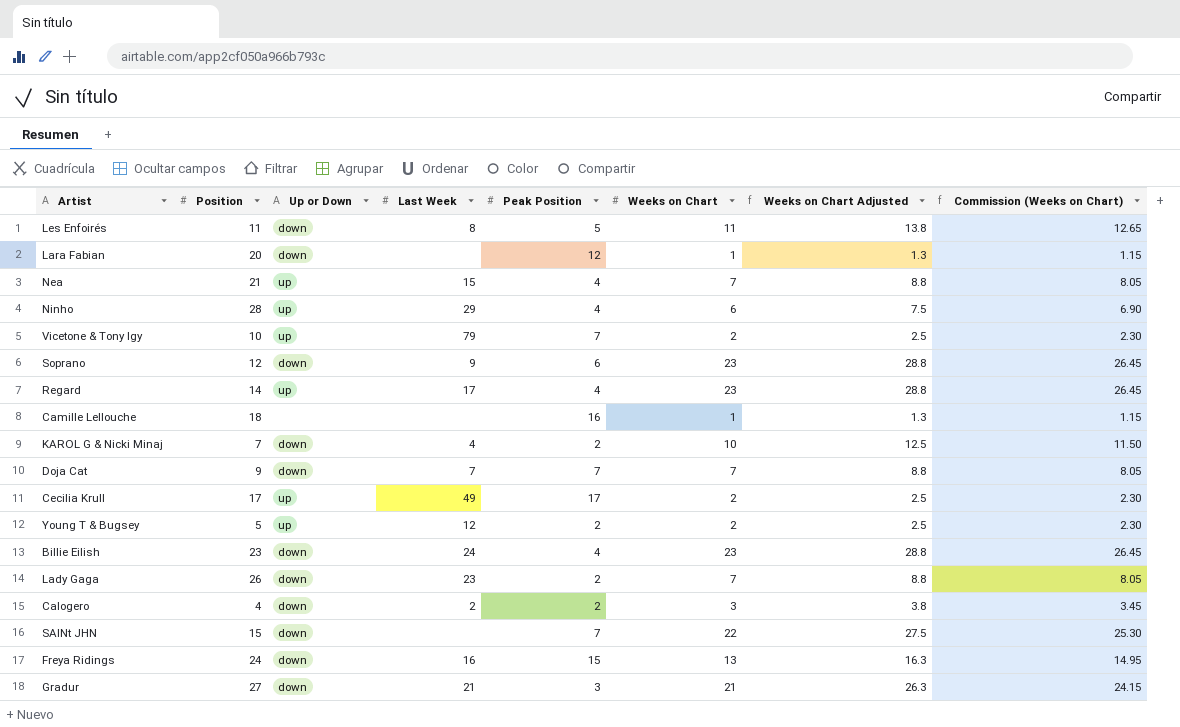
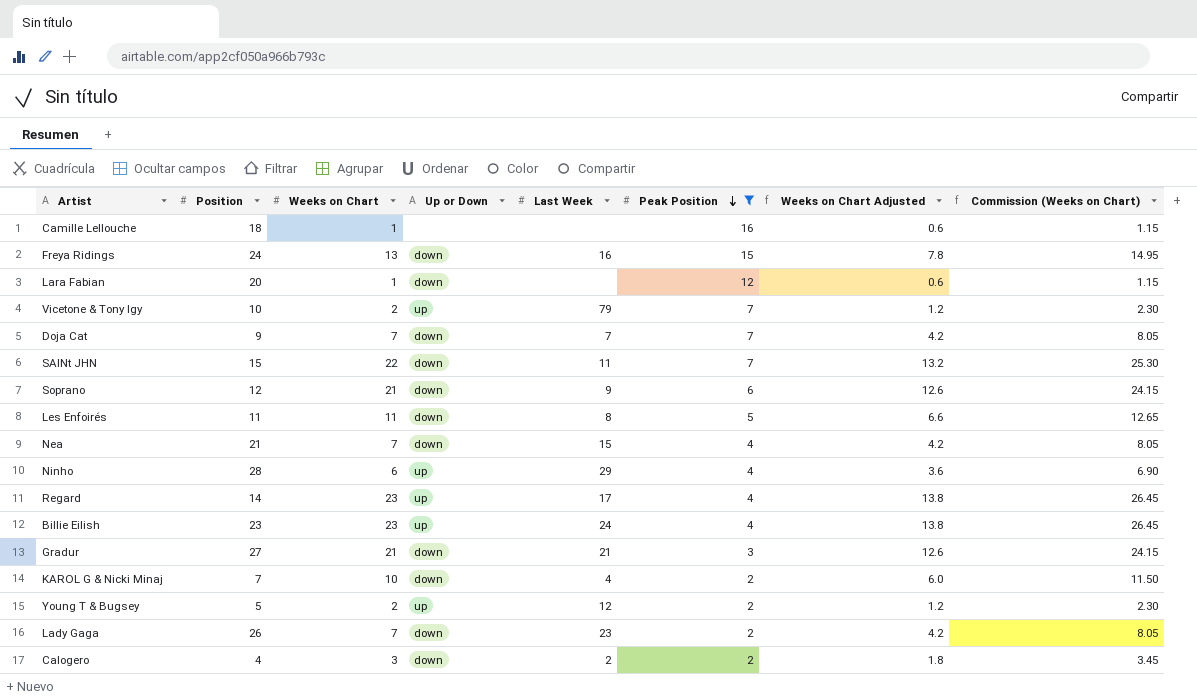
filter: none -> Peak Position != 17
row order: none -> Peak Position descending
column Weeks on Chart | position: 6 -> 3
column Weeks on Chart Adjusted | formula: [Weeks on Chart] * 1.25 -> [Weeks on Chart] * 0.6
SAINt JHN | Last Week: none -> 11
Soprano | Weeks on Chart: 23 -> 21
Soprano | Commission (Weeks on Chart): 26.45 -> 24.15
Nea | Up or Down: up -> down
Billie Eilish | Up or Down: down -> up

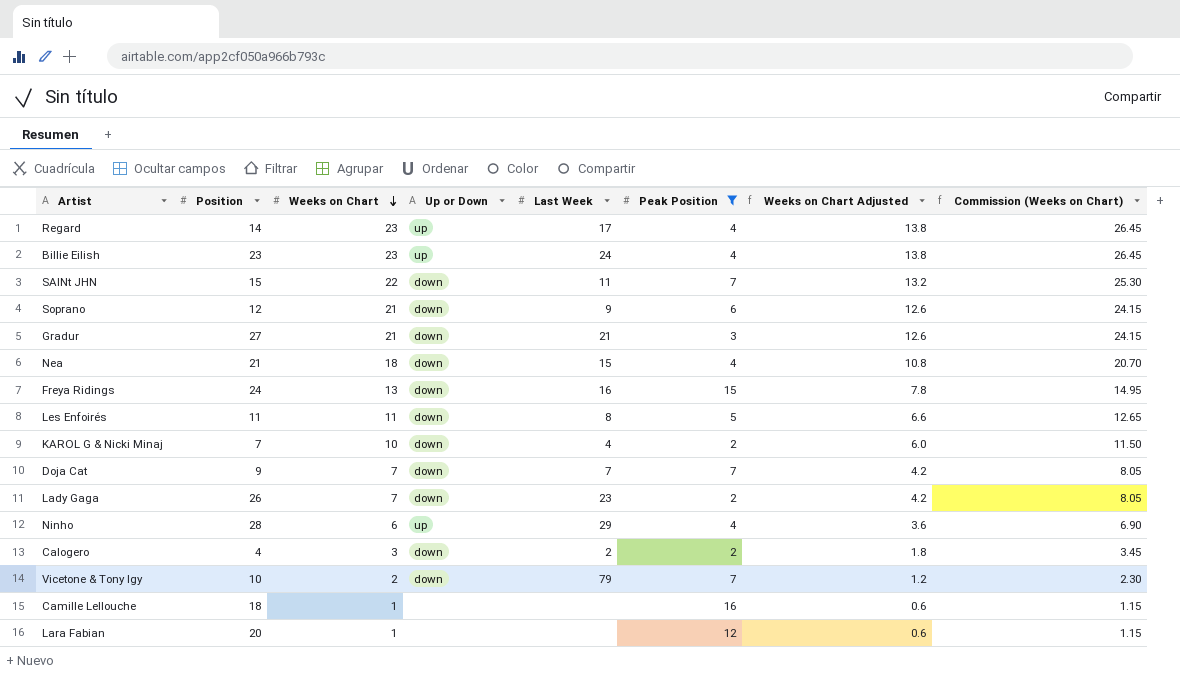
row order: Peak Position descending -> Weeks on Chart descending
row Young T & Bugsey: 5 | 2 | up | 12 | 2 | 1.2 | 2.30 -> none
Nea | Weeks on Chart: 7 -> 18
Nea | Weeks on Chart Adjusted: 4.2 -> 10.8
Nea | Commission (Weeks on Chart): 8.05 -> 20.70
Vicetone & Tony Igy | Up or Down: up -> down
Lara Fabian | Up or Down: down -> none

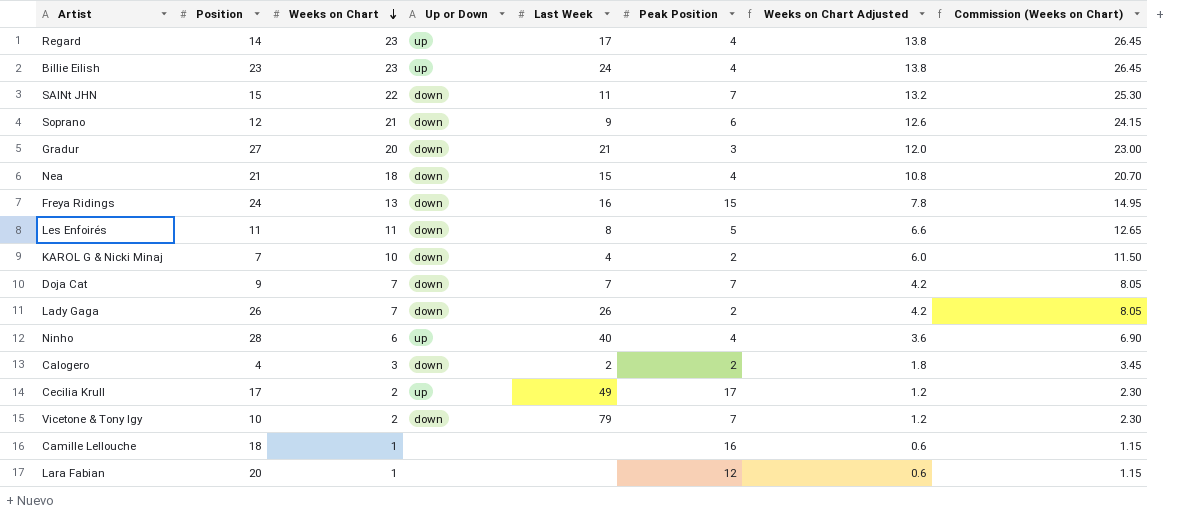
filter: Peak Position != 17 -> none
Gradur | Weeks on Chart: 21 -> 20
Gradur | Weeks on Chart Adjusted: 12.6 -> 12.0
Gradur | Commission (Weeks on Chart): 24.15 -> 23.00
Lady Gaga | Last Week: 23 -> 26
Ninho | Last Week: 29 -> 40

